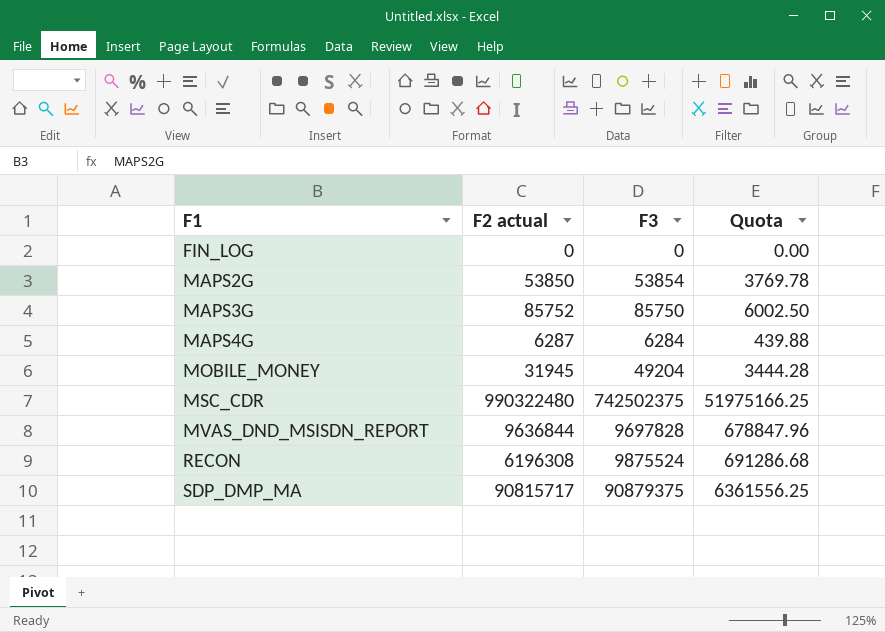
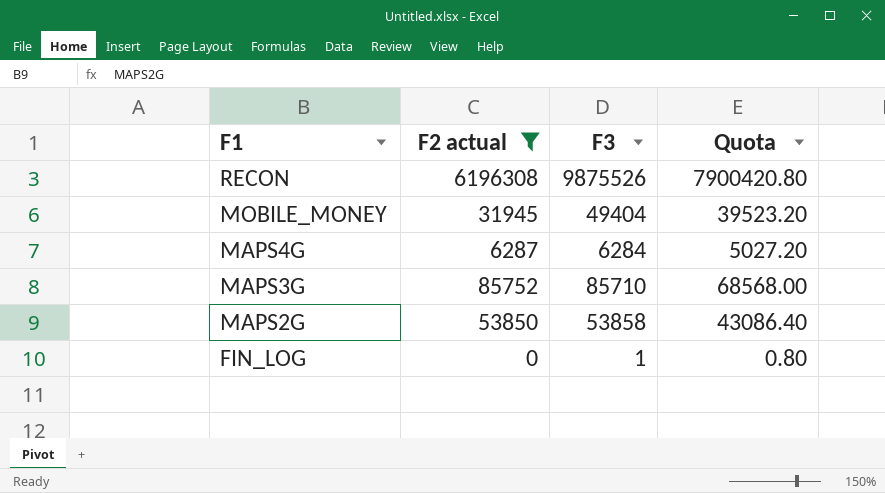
filter: none -> F2 actual <= 6196308
row order: F1 ascending -> F1 descending
column Quota | formula: [F3] * 0.07 -> [F3] * 0.8
RECON | F3: 9875524 -> 9875526
MOBILE_MONEY | F3: 49204 -> 49404
MAPS3G | F3: 85750 -> 85710
MAPS2G | F3: 53854 -> 53858
FIN_LOG | F3: 0 -> 1

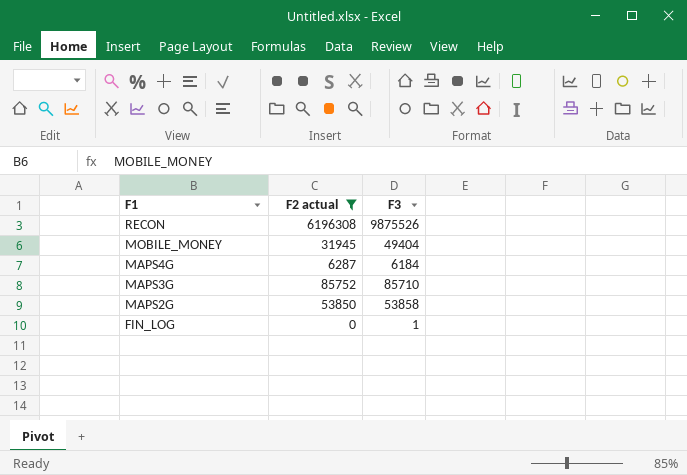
column Quota | formula: [F3] * 0.8 -> none
MAPS4G | F3: 6284 -> 6184

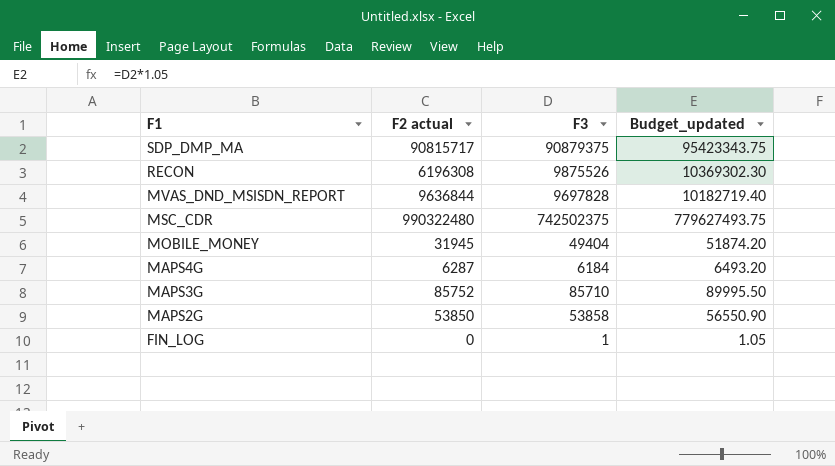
filter: F2 actual <= 6196308 -> none
column Budget_updated | formula: none -> [F3] * 1.05

